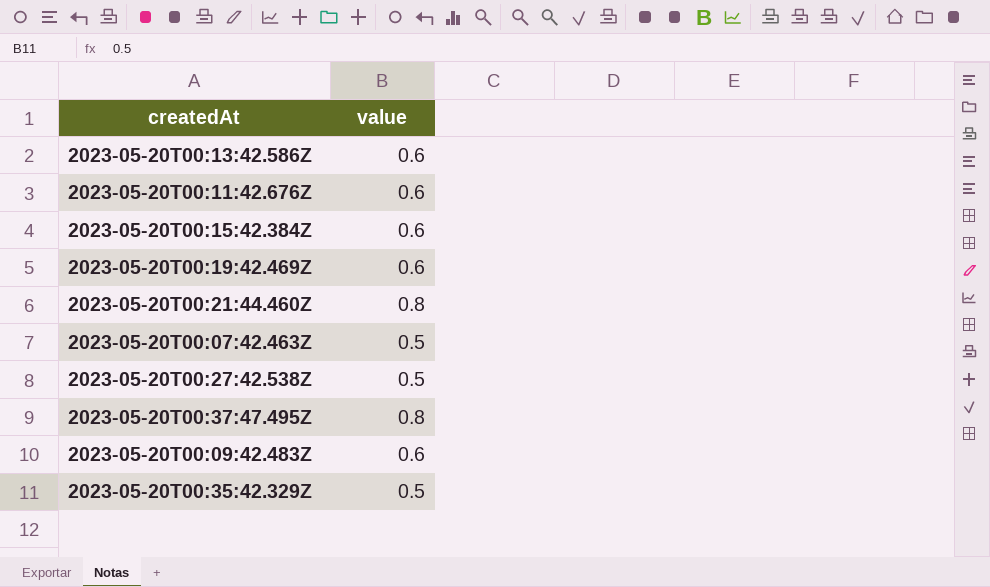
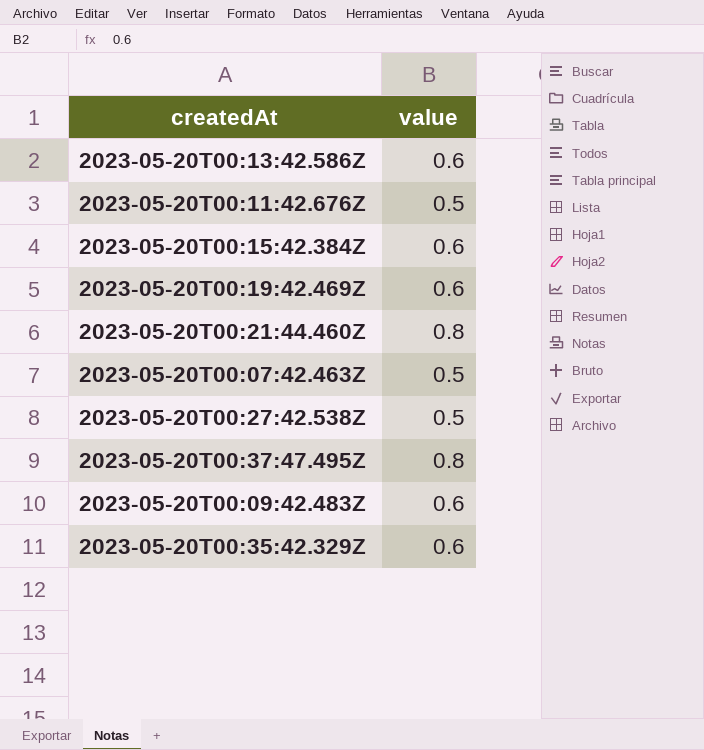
2023-05-20T00:11:42.676Z | value: 0.6 -> 0.5
2023-05-20T00:35:42.329Z | value: 0.5 -> 0.6

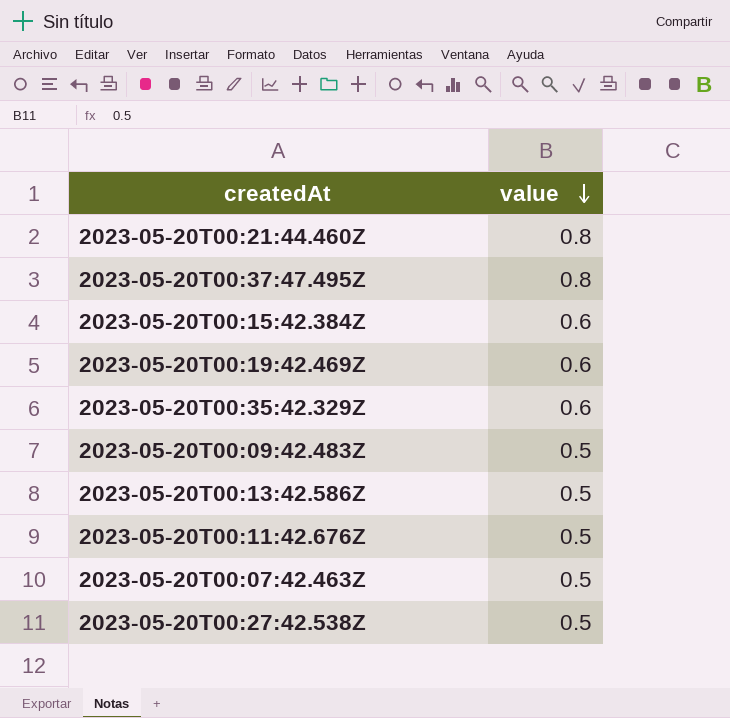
row order: none -> value descending
2023-05-20T00:09:42.483Z | value: 0.6 -> 0.5
2023-05-20T00:13:42.586Z | value: 0.6 -> 0.5

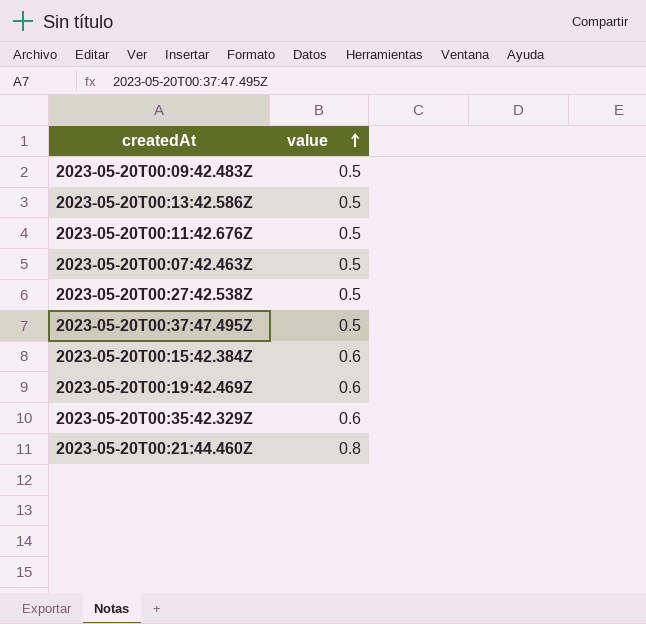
row order: value descending -> value ascending
2023-05-20T00:37:47.495Z | value: 0.8 -> 0.5

